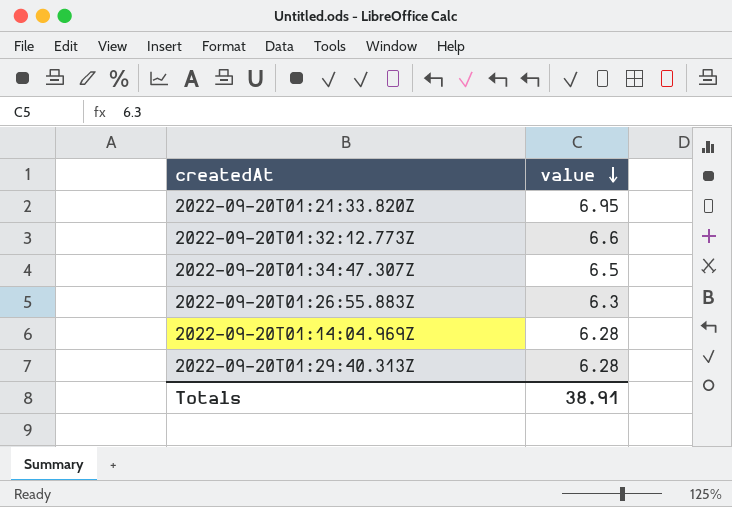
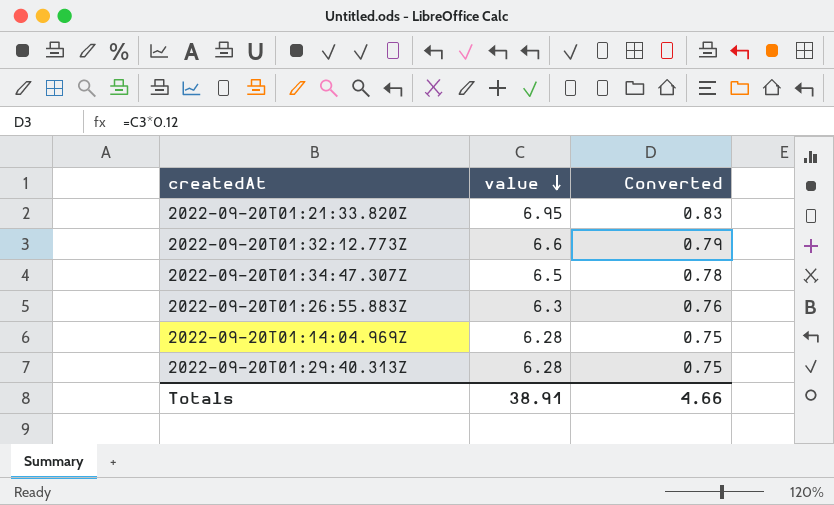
column Converted | formula: none -> [value] * 0.12

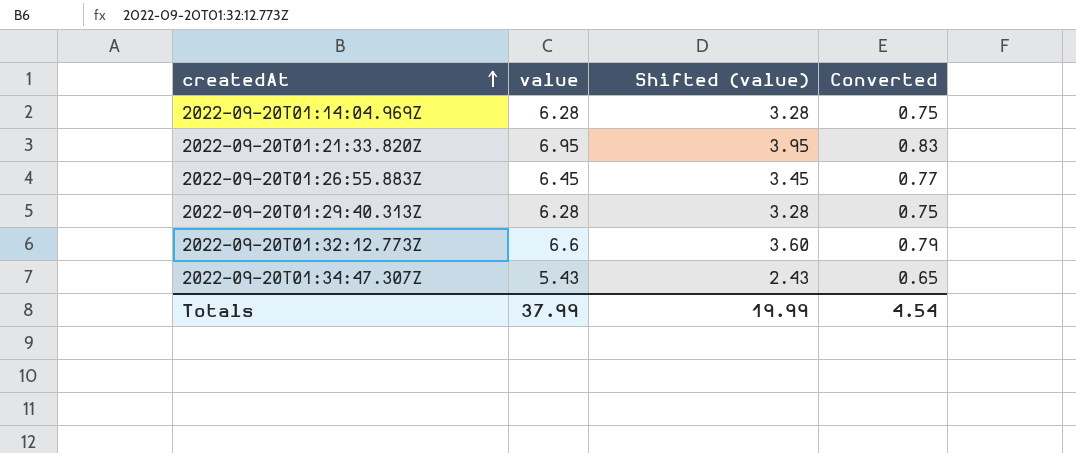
row order: value descending -> createdAt ascending
column Shifted (value) | formula: none -> [value] - 3
2022-09-20T01:26:55.883Z | value: 6.3 -> 6.45
2022-09-20T01:26:55.883Z | Converted: 0.76 -> 0.77
2022-09-20T01:34:47.307Z | value: 6.5 -> 5.43
2022-09-20T01:34:47.307Z | Converted: 0.78 -> 0.65
Totals | value: 38.91 -> 37.99
Totals | Converted: 4.66 -> 4.54

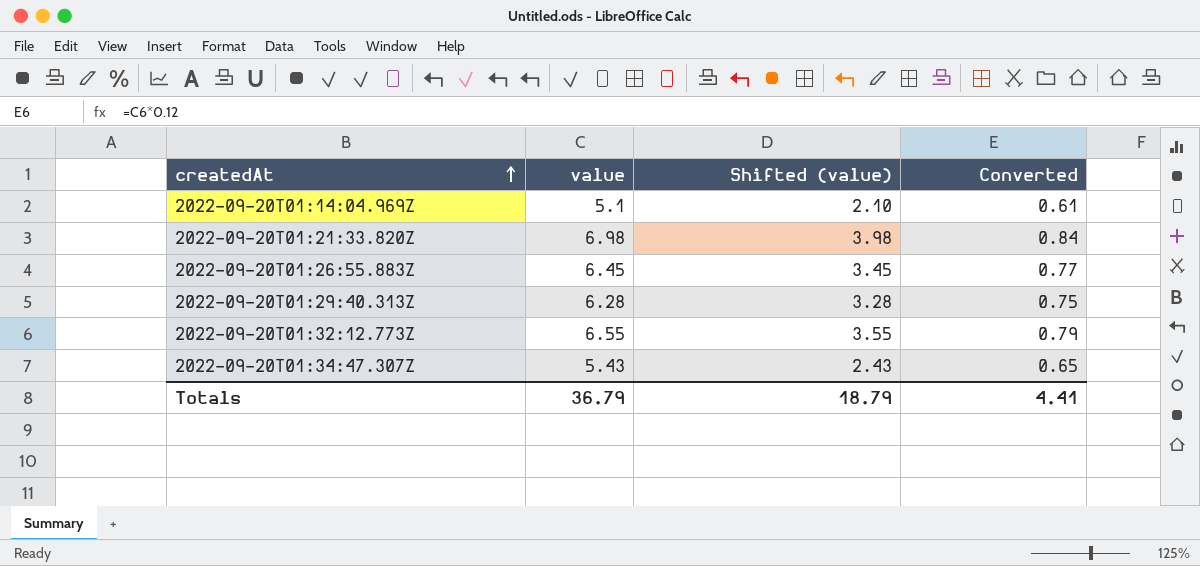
2022-09-20T01:14:04.969Z | value: 6.28 -> 5.1
2022-09-20T01:14:04.969Z | Shifted (value): 3.28 -> 2.10
2022-09-20T01:14:04.969Z | Converted: 0.75 -> 0.61
2022-09-20T01:21:33.820Z | value: 6.95 -> 6.98
2022-09-20T01:21:33.820Z | Shifted (value): 3.95 -> 3.98
2022-09-20T01:21:33.820Z | Converted: 0.83 -> 0.84
2022-09-20T01:32:12.773Z | value: 6.6 -> 6.55
2022-09-20T01:32:12.773Z | Shifted (value): 3.60 -> 3.55
Totals | value: 37.99 -> 36.79
Totals | Shifted (value): 19.99 -> 18.79
Totals | Converted: 4.54 -> 4.41

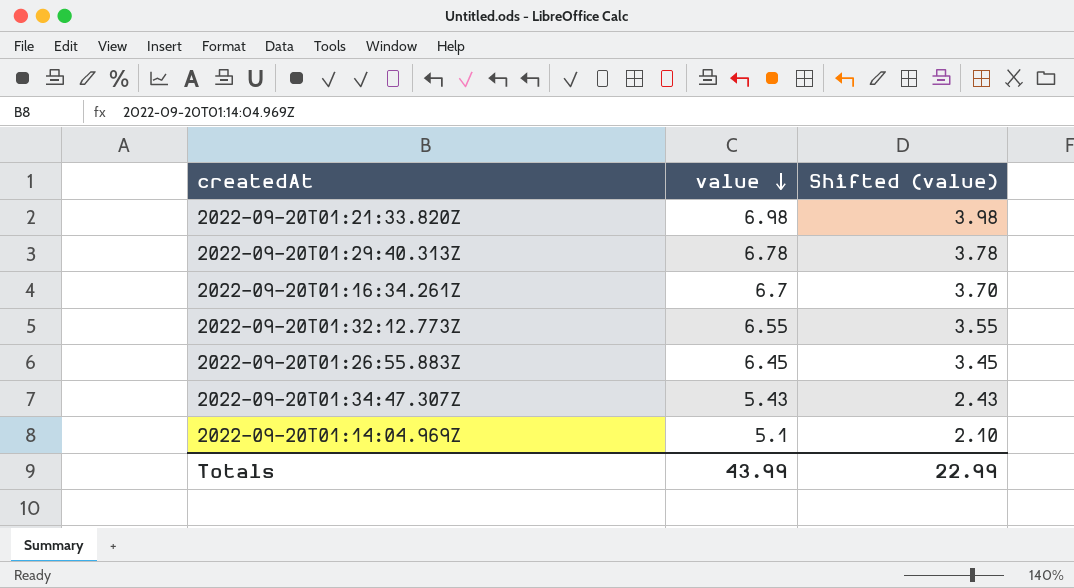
row order: createdAt ascending -> value descending
column Converted | formula: [value] * 0.12 -> none
2022-09-20T01:29:40.313Z | value: 6.28 -> 6.78
2022-09-20T01:29:40.313Z | Shifted (value): 3.28 -> 3.78
row 2022-09-20T01:16:34.261Z: none -> 6.7 | 3.70
Totals | value: 36.79 -> 43.99
Totals | Shifted (value): 18.79 -> 22.99

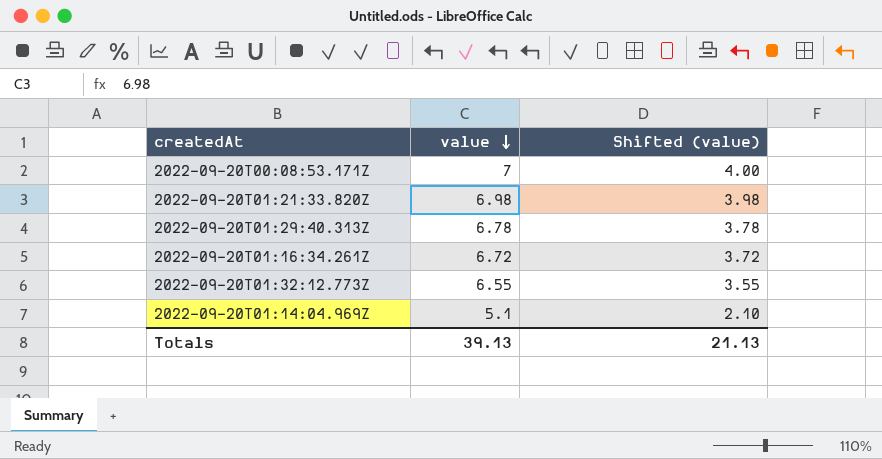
row 2022-09-20T01:26:55.883Z: 6.45 | 3.45 -> none
row 2022-09-20T01:34:47.307Z: 5.43 | 2.43 -> none
row 2022-09-20T00:08:53.171Z: none -> 7 | 4.00
2022-09-20T01:16:34.261Z | value: 6.7 -> 6.72
2022-09-20T01:16:34.261Z | Shifted (value): 3.70 -> 3.72
Totals | value: 43.99 -> 39.13
Totals | Shifted (value): 22.99 -> 21.13

